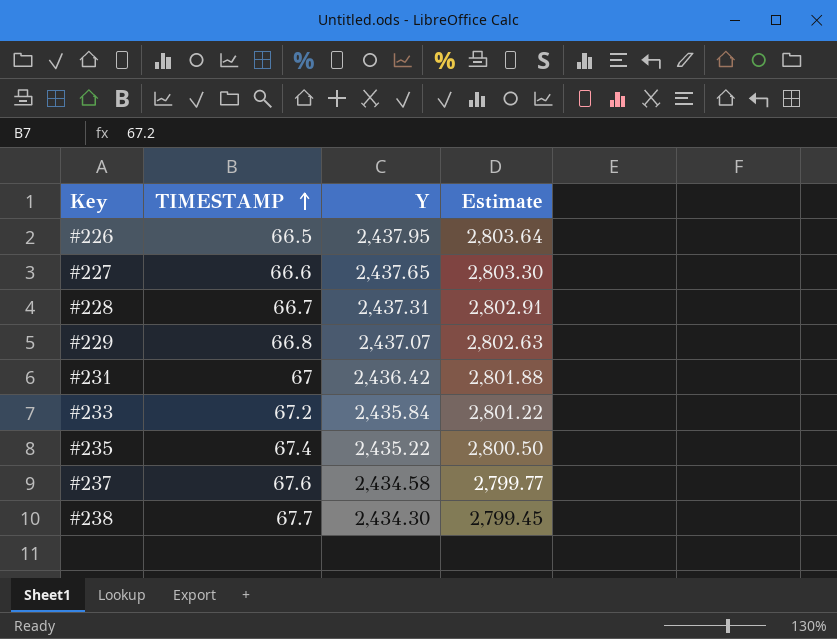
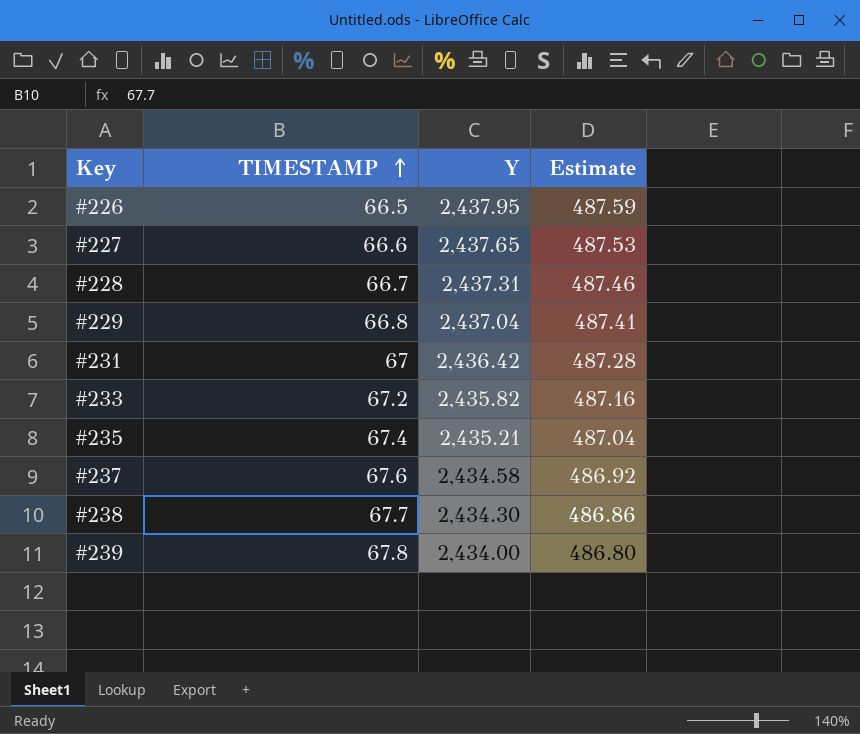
column Estimate | formula: [Y] * 1.15 -> [Y] * 0.2
#229 | Y: 2,437.07 -> 2,437.04
#233 | Y: 2,435.84 -> 2,435.82
#235 | Y: 2,435.22 -> 2,435.21
row #239: none -> 67.8 | 2,434.00 | 486.80

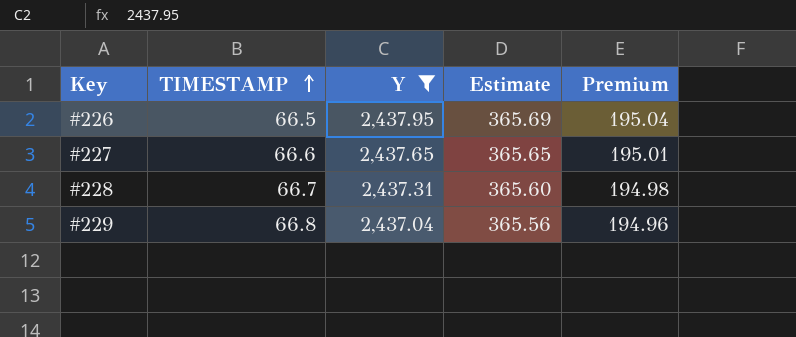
filter: none -> Y >= 2,437.04
column Estimate | formula: [Y] * 0.2 -> [Y] * 0.15
column Premium | formula: none -> [Y] * 0.08

